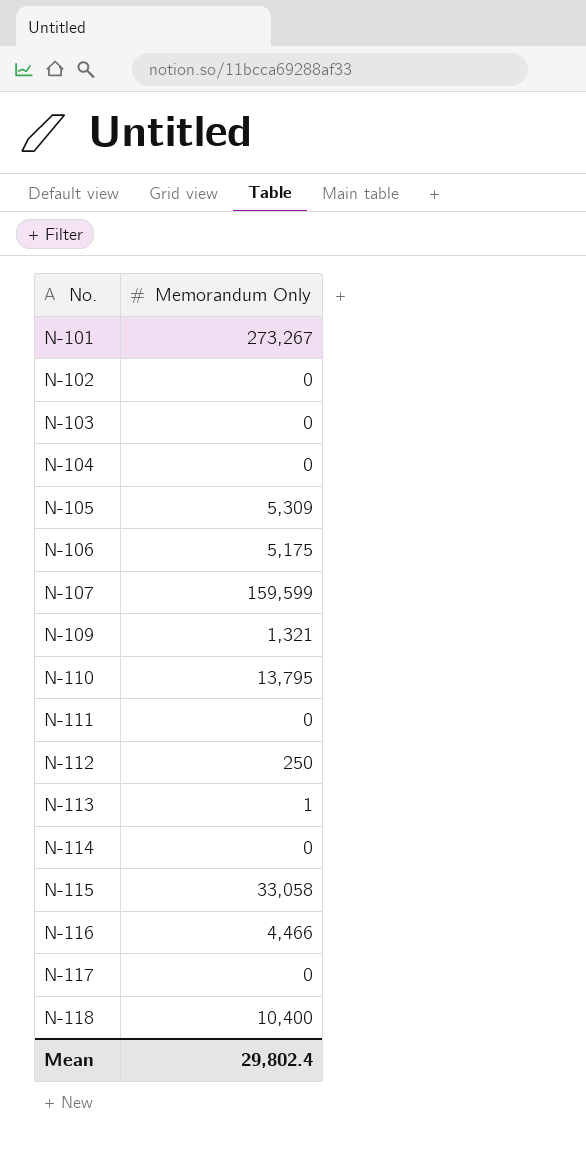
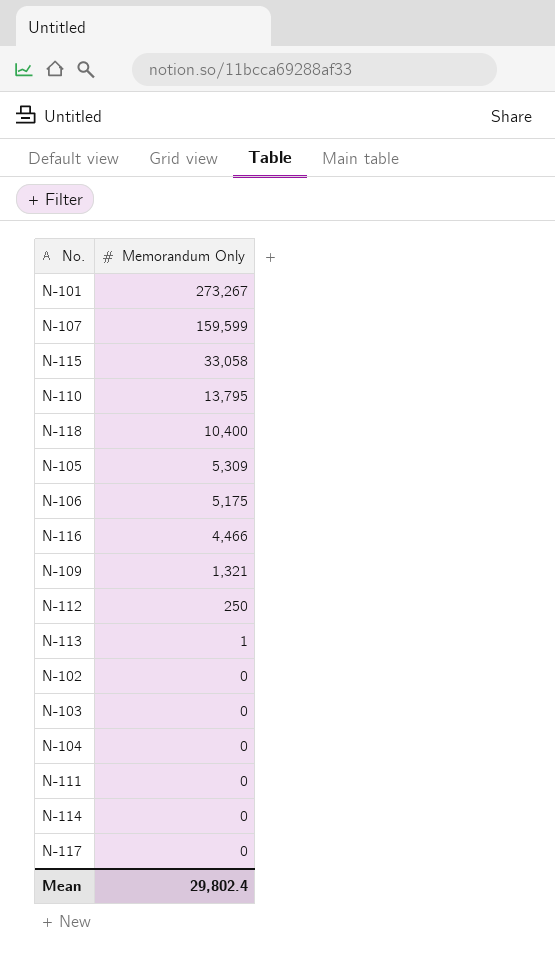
row order: No. ascending -> Memorandum Only descending

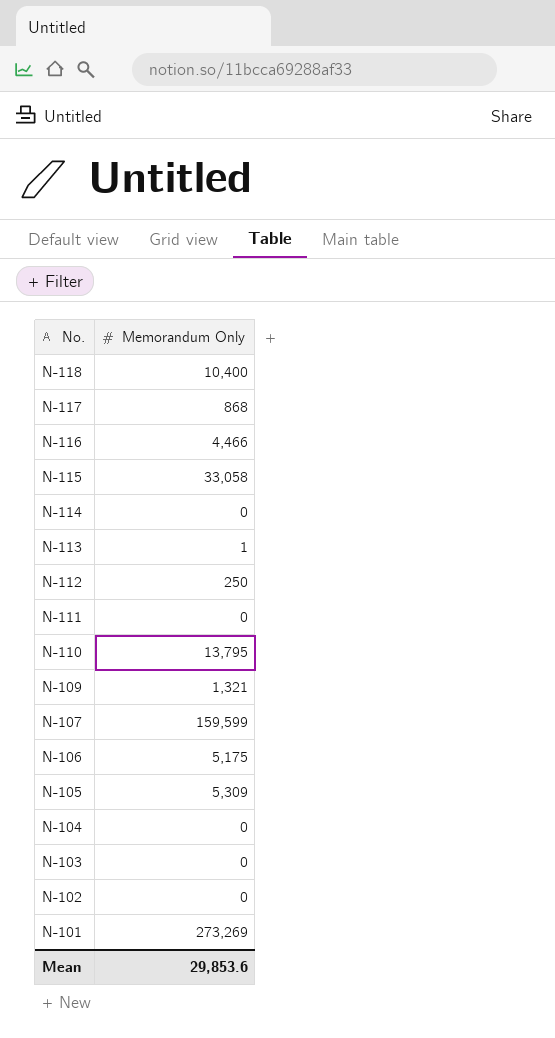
row order: Memorandum Only descending -> No. descending
N-117 | Memorandum Only: 0 -> 868
N-101 | Memorandum Only: 273,267 -> 273,269
Mean | Memorandum Only: 29,802.4 -> 29,853.6

